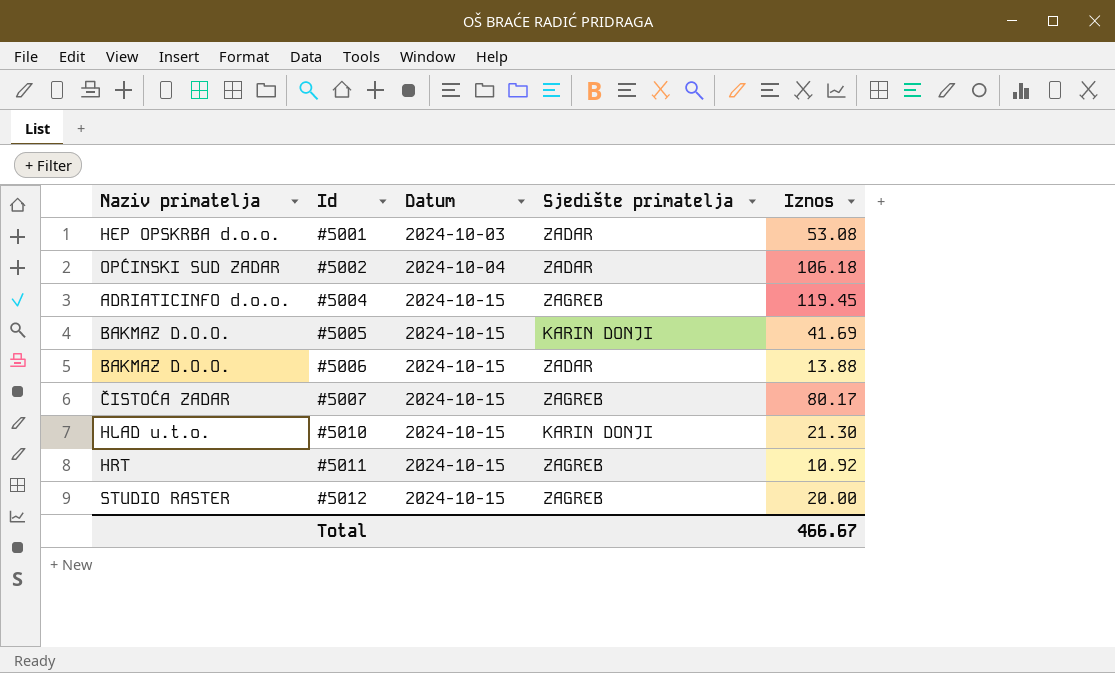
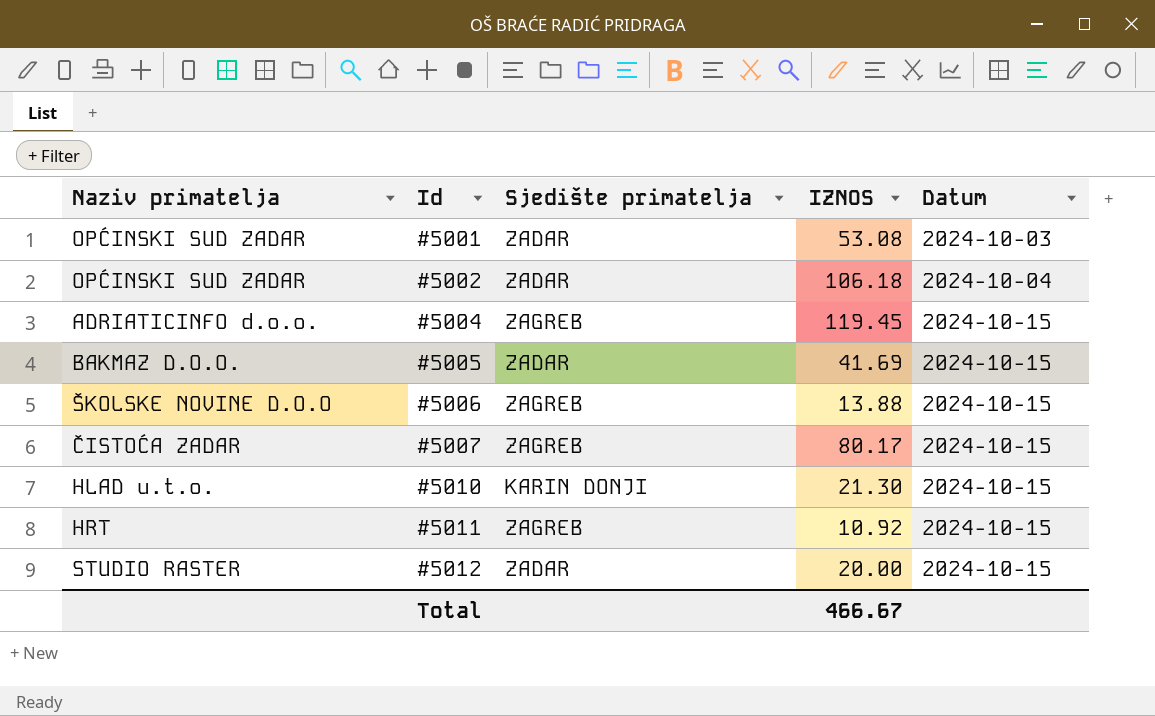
column name: Iznos -> IZNOS
column Datum | position: 3 -> 5
#5001 | Naziv primatelja: HEP OPSKRBA d.o.o. -> OPĆINSKI SUD ZADAR
#5005 | Sjedište primatelja: KARIN DONJI -> ZADAR
#5006 | Naziv primatelja: BAKMAZ D.O.O. -> ŠKOLSKE NOVINE D.O.O
#5006 | Sjedište primatelja: ZADAR -> ZAGREB
#5012 | Sjedište primatelja: ZAGREB -> ZADAR

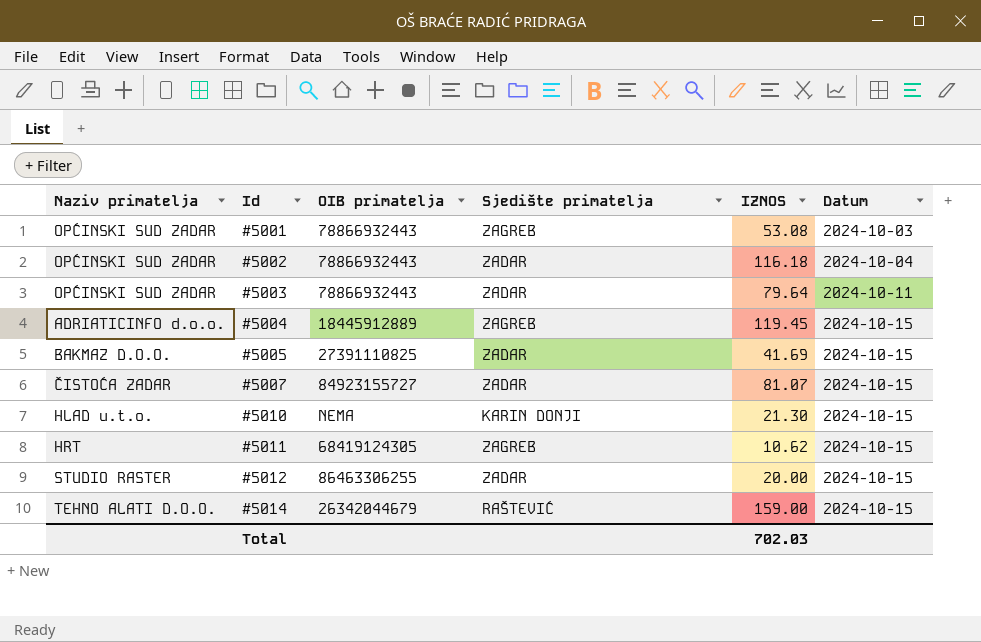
column OIB primatelja | position: none -> 3
row #5006: ŠKOLSKE NOVINE D.O.O | ZAGREB | 13.88 | 2024-10-15 -> none
#5001 | Sjedište primatelja: ZADAR -> ZAGREB
#5002 | IZNOS: 106.18 -> 116.18
row #5003: none -> OPĆINSKI SUD ZADAR | 78866932443 | ZADAR | 79.64 | 2024-10-11
#5007 | Sjedište primatelja: ZAGREB -> ZADAR
#5007 | IZNOS: 80.17 -> 81.07
#5011 | IZNOS: 10.92 -> 10.62
row #5014: none -> TEHNO ALATI D.O.O. | 26342044679 | RAŠTEVIĆ | 159.00 | 2024-10-15
Total | IZNOS: 466.67 -> 702.03

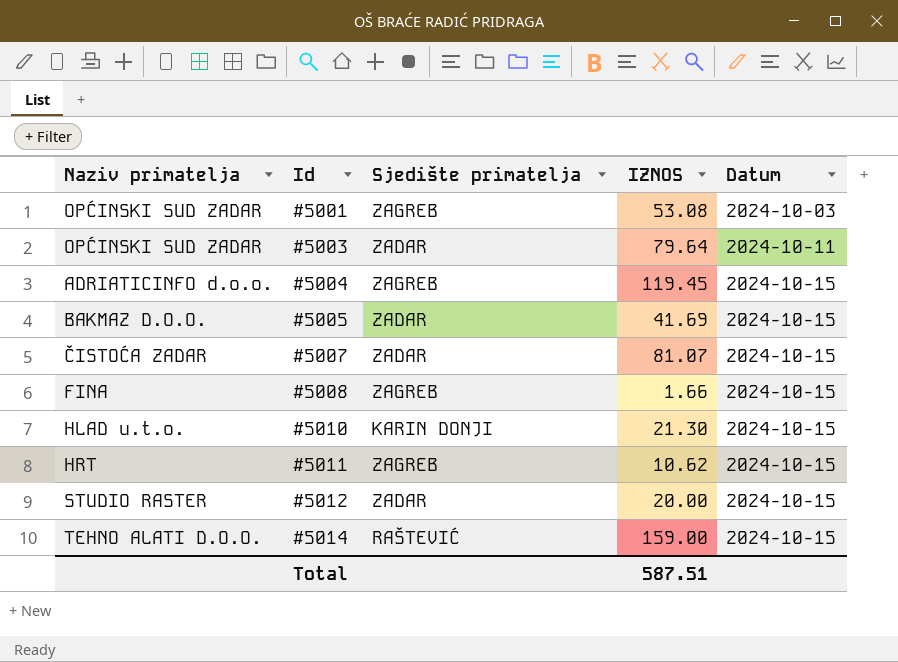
column OIB primatelja | position: 3 -> none
row #5002: OPĆINSKI SUD ZADAR | 78866932443 | ZADAR | 116.18 | 2024-10-04 -> none
row #5008: none -> FINA | ZAGREB | 1.66 | 2024-10-15
Total | IZNOS: 702.03 -> 587.51

